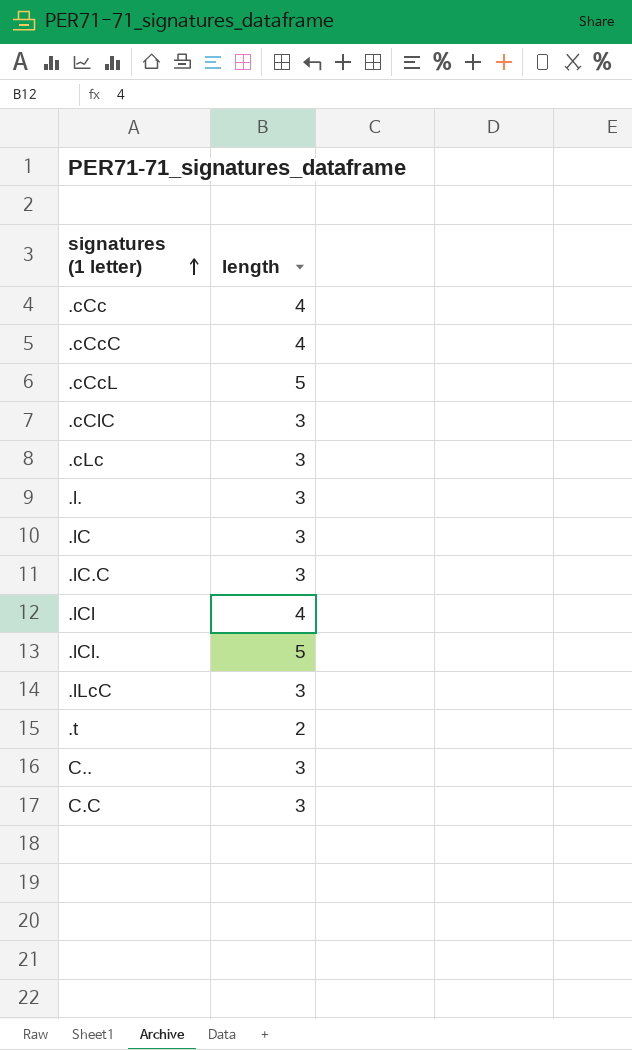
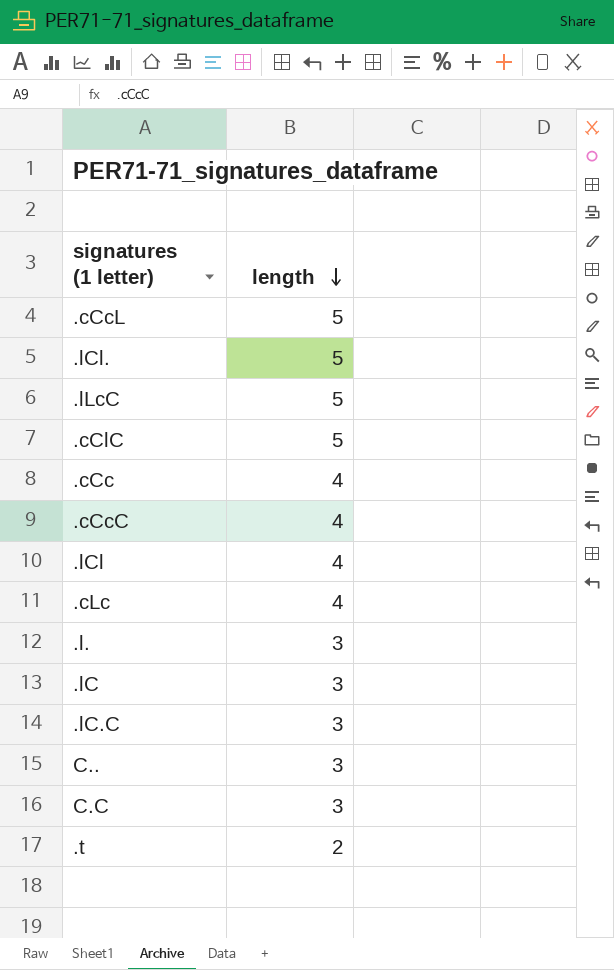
row order: signatures (1 letter) ascending -> length descending
.lLcC | length: 3 -> 5
.cClC | length: 3 -> 5
.cLc | length: 3 -> 4

